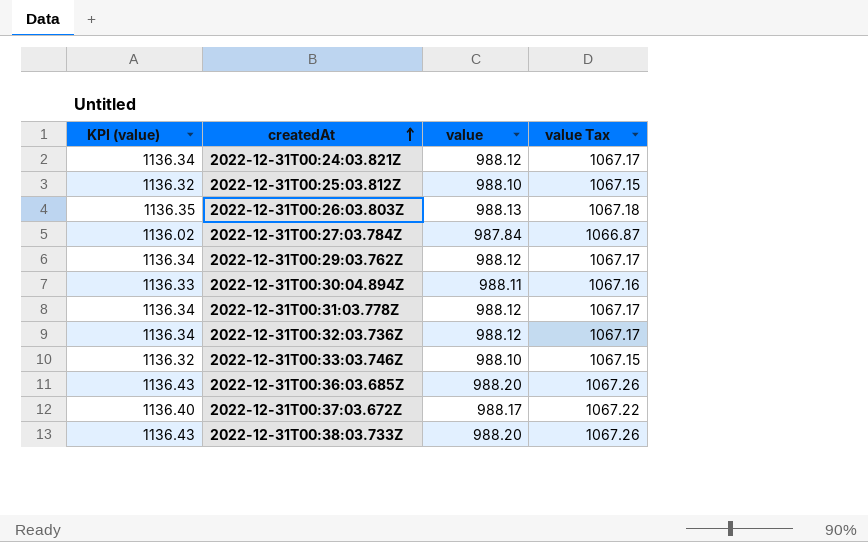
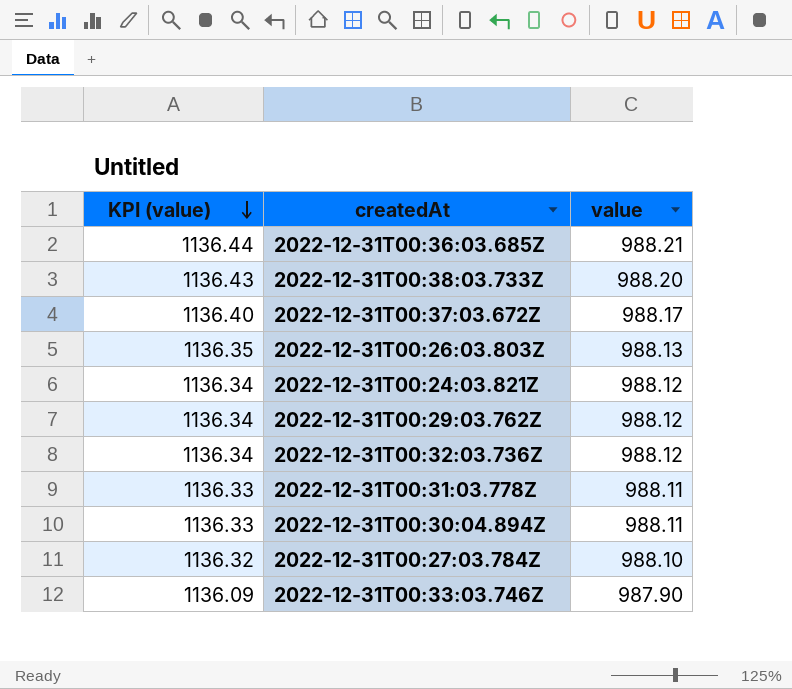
row order: createdAt ascending -> KPI (value) descending
column value Tax | formula: [value] * 1.08 -> none
row 2022-12-31T00:25:03.812Z: 1136.32 | 988.10 | 1067.15 -> none
2022-12-31T00:36:03.685Z | KPI (value): 1136.43 -> 1136.44
2022-12-31T00:36:03.685Z | value: 988.20 -> 988.21
2022-12-31T00:31:03.778Z | KPI (value): 1136.34 -> 1136.33
2022-12-31T00:31:03.778Z | value: 988.12 -> 988.11
2022-12-31T00:27:03.784Z | KPI (value): 1136.02 -> 1136.32
2022-12-31T00:27:03.784Z | value: 987.84 -> 988.10
2022-12-31T00:33:03.746Z | KPI (value): 1136.32 -> 1136.09
2022-12-31T00:33:03.746Z | value: 988.10 -> 987.90

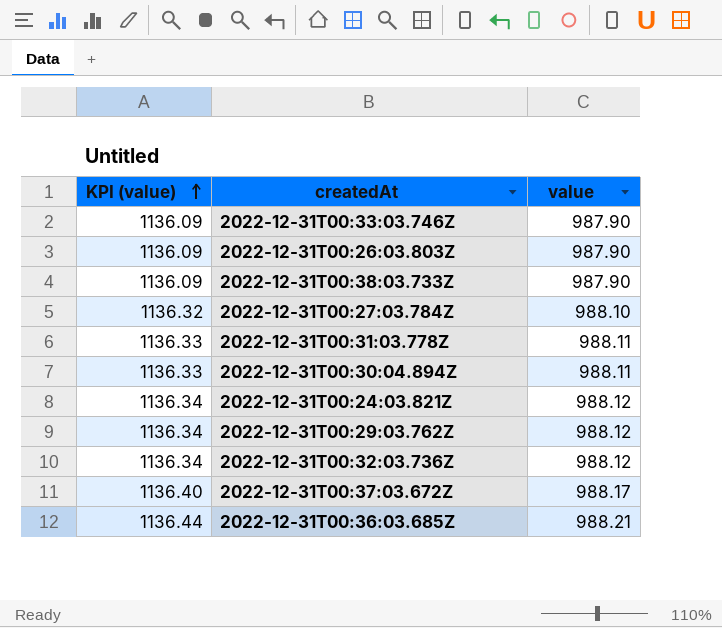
row order: KPI (value) descending -> KPI (value) ascending
2022-12-31T00:26:03.803Z | KPI (value): 1136.35 -> 1136.09
2022-12-31T00:26:03.803Z | value: 988.13 -> 987.90
2022-12-31T00:38:03.733Z | KPI (value): 1136.43 -> 1136.09
2022-12-31T00:38:03.733Z | value: 988.20 -> 987.90

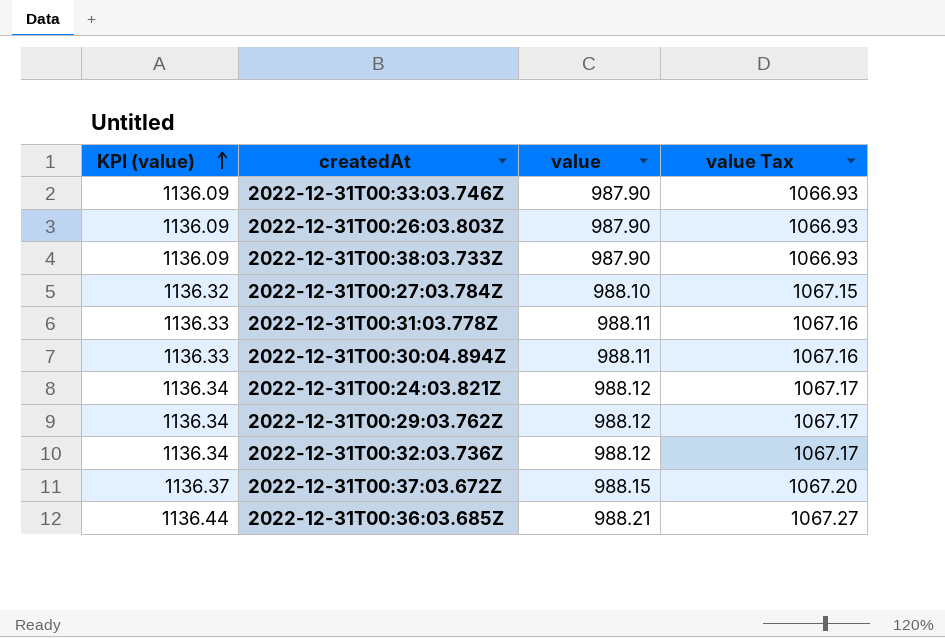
column value Tax | formula: none -> [value] * 1.08
2022-12-31T00:37:03.672Z | KPI (value): 1136.40 -> 1136.37
2022-12-31T00:37:03.672Z | value: 988.17 -> 988.15

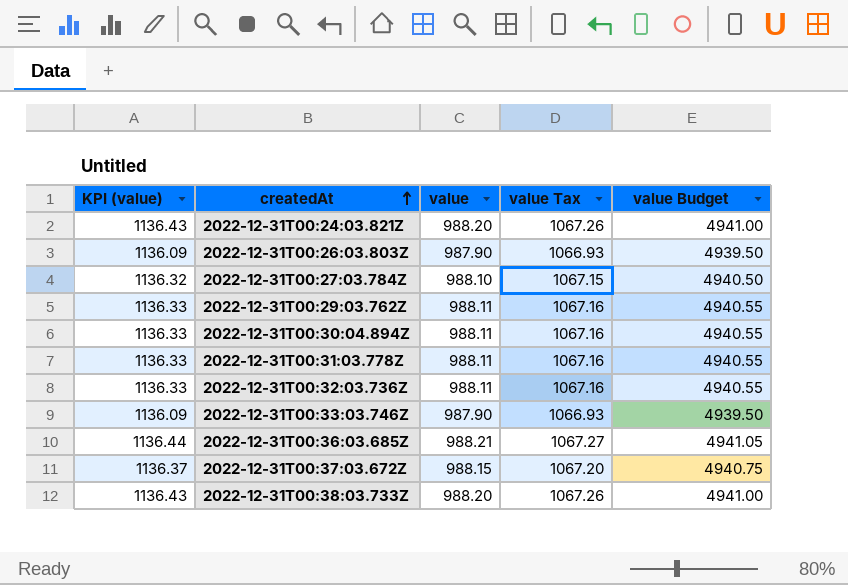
row order: KPI (value) ascending -> createdAt ascending
column value Budget | formula: none -> [value] * 5
2022-12-31T00:24:03.821Z | KPI (value): 1136.34 -> 1136.43
2022-12-31T00:24:03.821Z | value: 988.12 -> 988.20
2022-12-31T00:24:03.821Z | value Tax: 1067.17 -> 1067.26
2022-12-31T00:29:03.762Z | KPI (value): 1136.34 -> 1136.33
2022-12-31T00:29:03.762Z | value: 988.12 -> 988.11
2022-12-31T00:29:03.762Z | value Tax: 1067.17 -> 1067.16
2022-12-31T00:32:03.736Z | KPI (value): 1136.34 -> 1136.33
2022-12-31T00:32:03.736Z | value: 988.12 -> 988.11
2022-12-31T00:32:03.736Z | value Tax: 1067.17 -> 1067.16
2022-12-31T00:38:03.733Z | KPI (value): 1136.09 -> 1136.43
2022-12-31T00:38:03.733Z | value: 987.90 -> 988.20
2022-12-31T00:38:03.733Z | value Tax: 1066.93 -> 1067.26

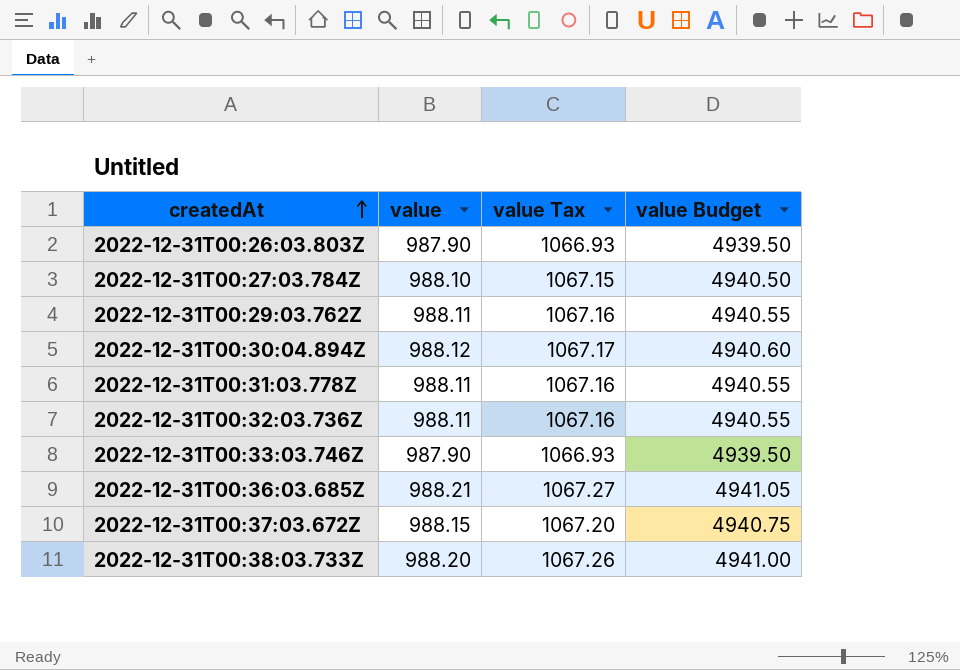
column KPI (value) | formula: [value] * 1.15 -> none
row 2022-12-31T00:24:03.821Z: 1136.43 | 988.20 | 1067.26 | 4941.00 -> none
2022-12-31T00:30:04.894Z | value: 988.11 -> 988.12
2022-12-31T00:30:04.894Z | value Tax: 1067.16 -> 1067.17
2022-12-31T00:30:04.894Z | value Budget: 4940.55 -> 4940.60

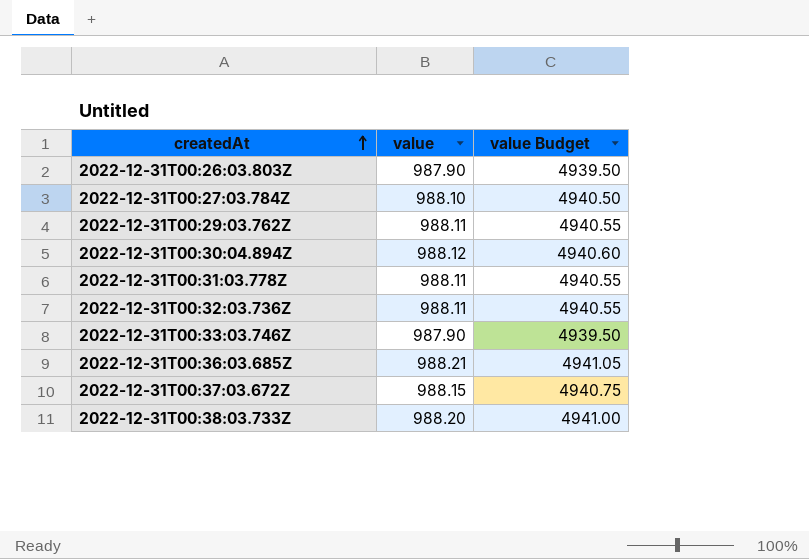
column value Tax | formula: [value] * 1.08 -> none

